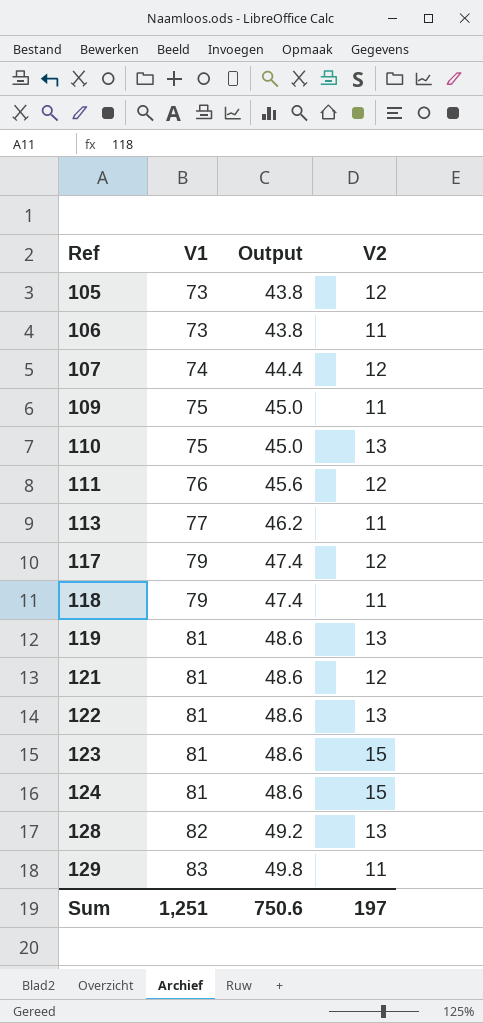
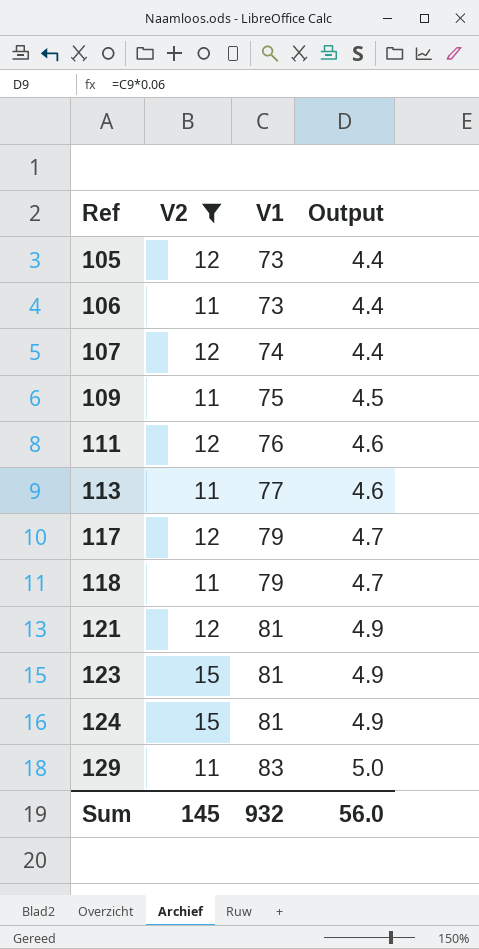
filter: none -> V2 != 13
column V2 | position: 4 -> 2
column Output | formula: [V1] * 0.6 -> [V1] * 0.06
Sum | V2: 197 -> 145
Sum | V1: 1,251 -> 932
Sum | Output: 750.6 -> 56.0

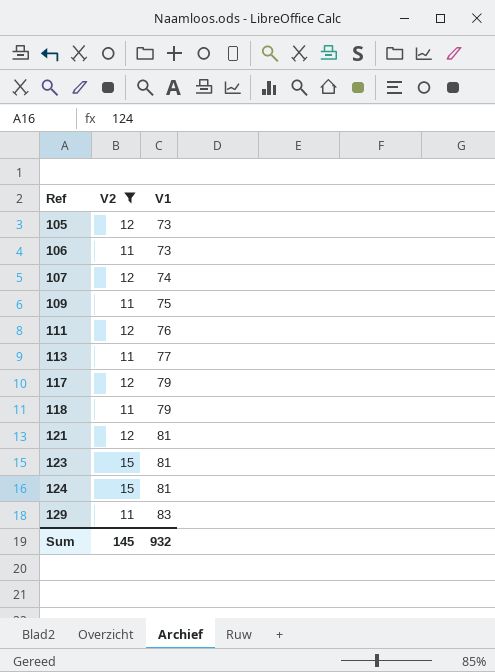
column Output | formula: [V1] * 0.06 -> none

